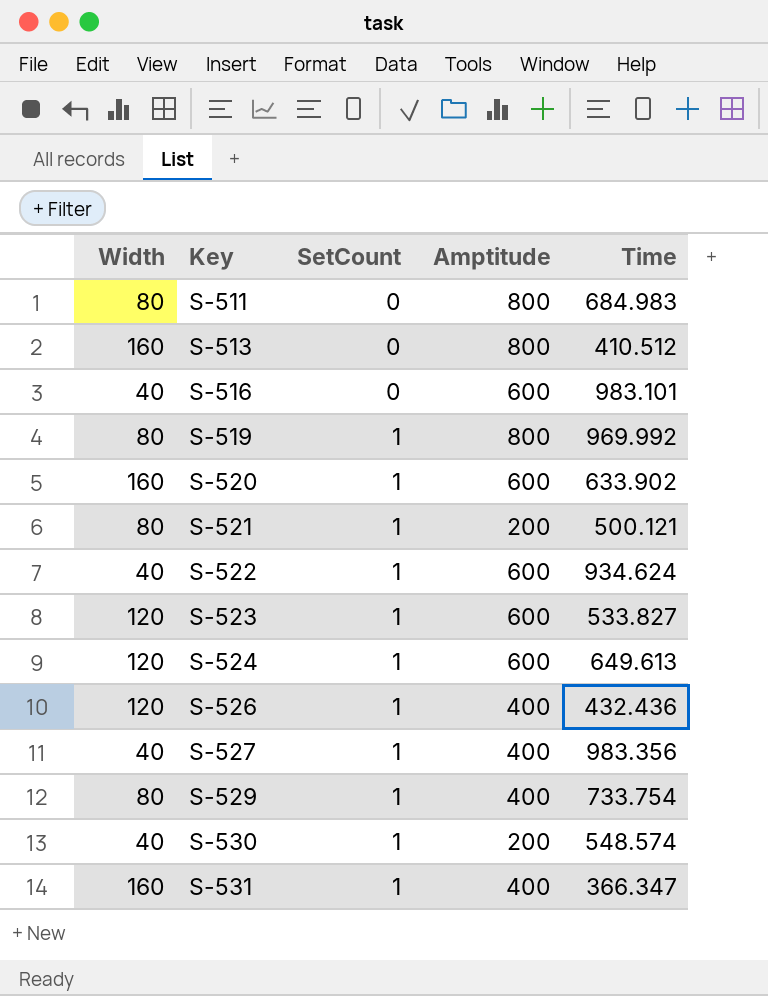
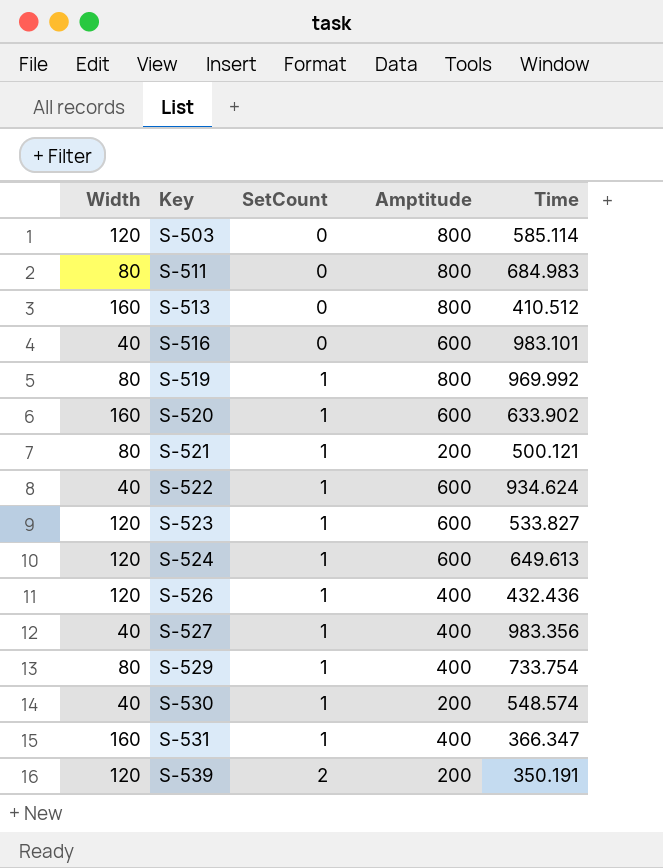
row S-503: none -> 120 | 0 | 800 | 585.114
row S-539: none -> 120 | 2 | 200 | 350.191

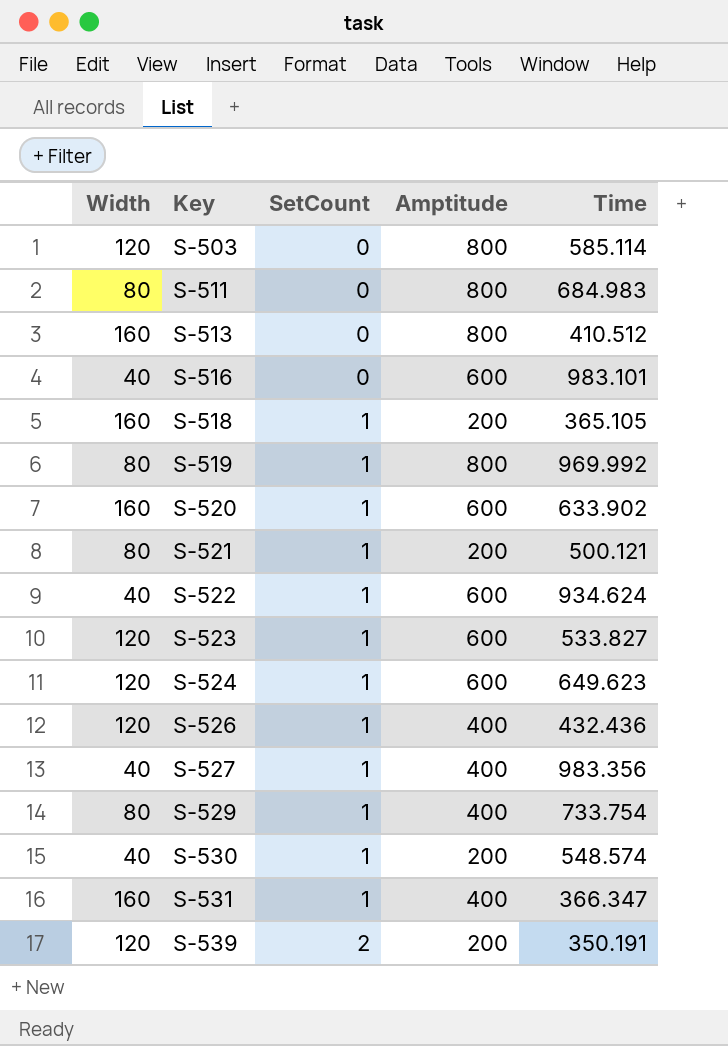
row S-518: none -> 160 | 1 | 200 | 365.105
S-524 | Time: 649.613 -> 649.623

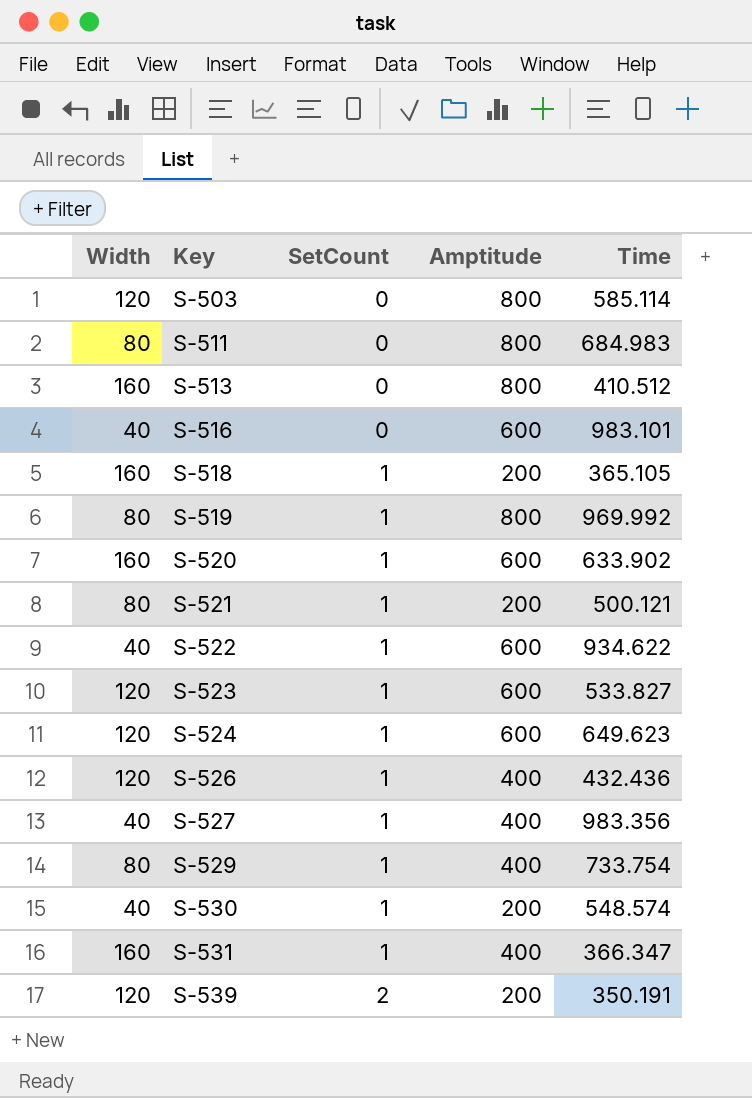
S-522 | Time: 934.624 -> 934.622

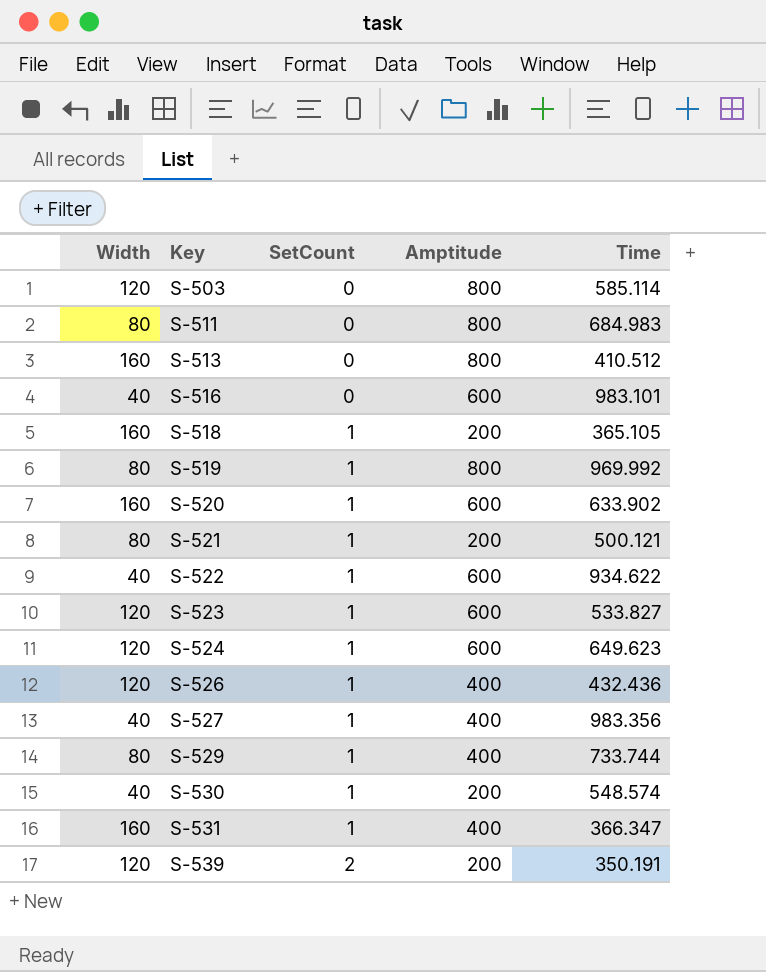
S-529 | Time: 733.754 -> 733.744

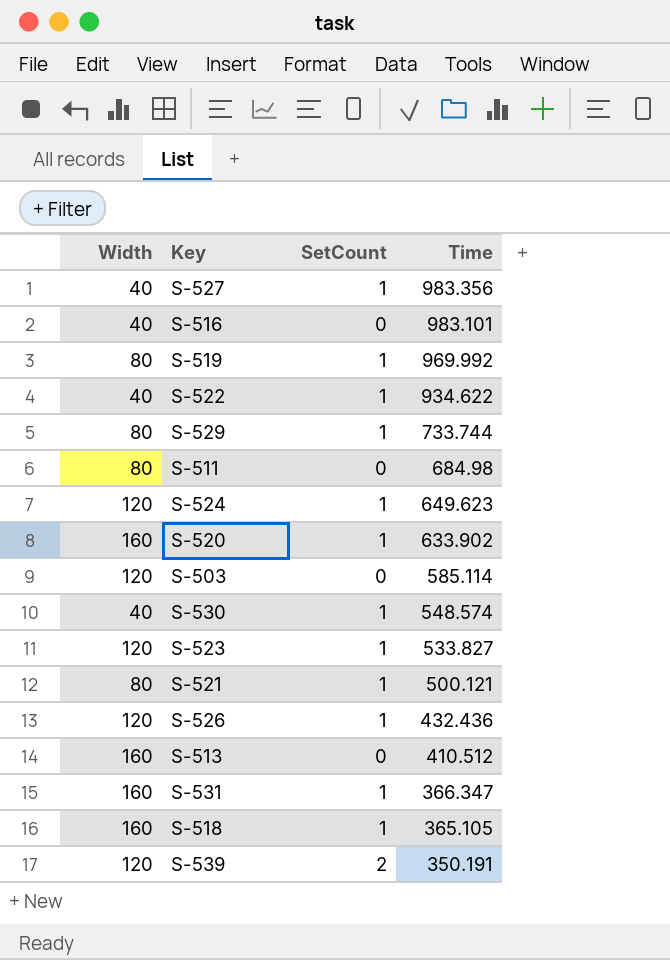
row order: Key ascending -> Time descending
column Amptitude | position: 4 -> none
S-511 | Time: 684.983 -> 684.98

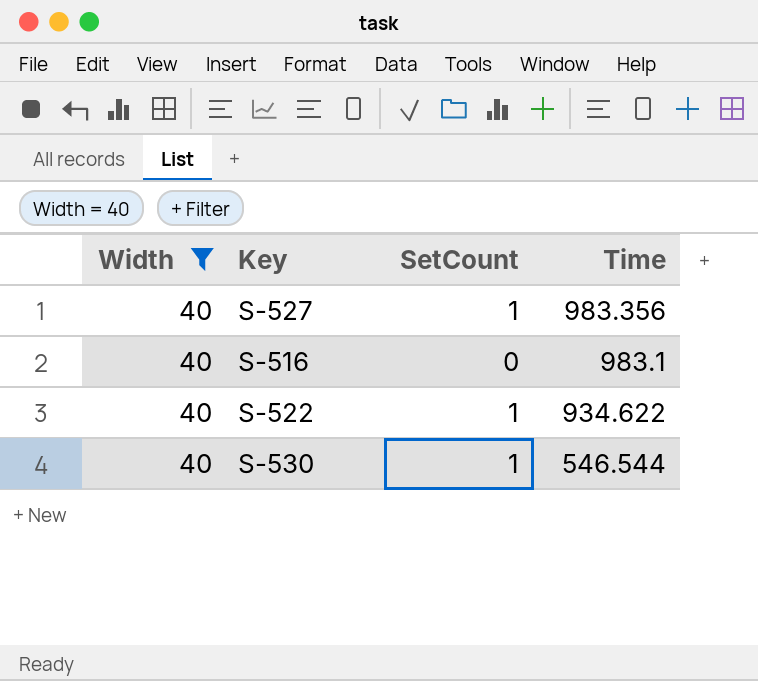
filter: none -> Width = 40
S-516 | Time: 983.101 -> 983.1
S-530 | Time: 548.574 -> 546.544

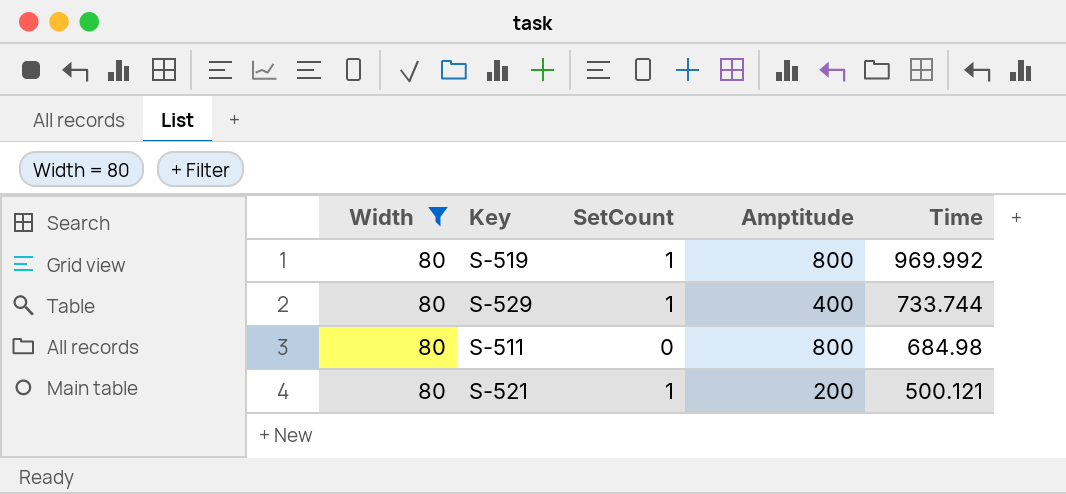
filter: Width = 40 -> Width = 80
column Amptitude | position: none -> 4

